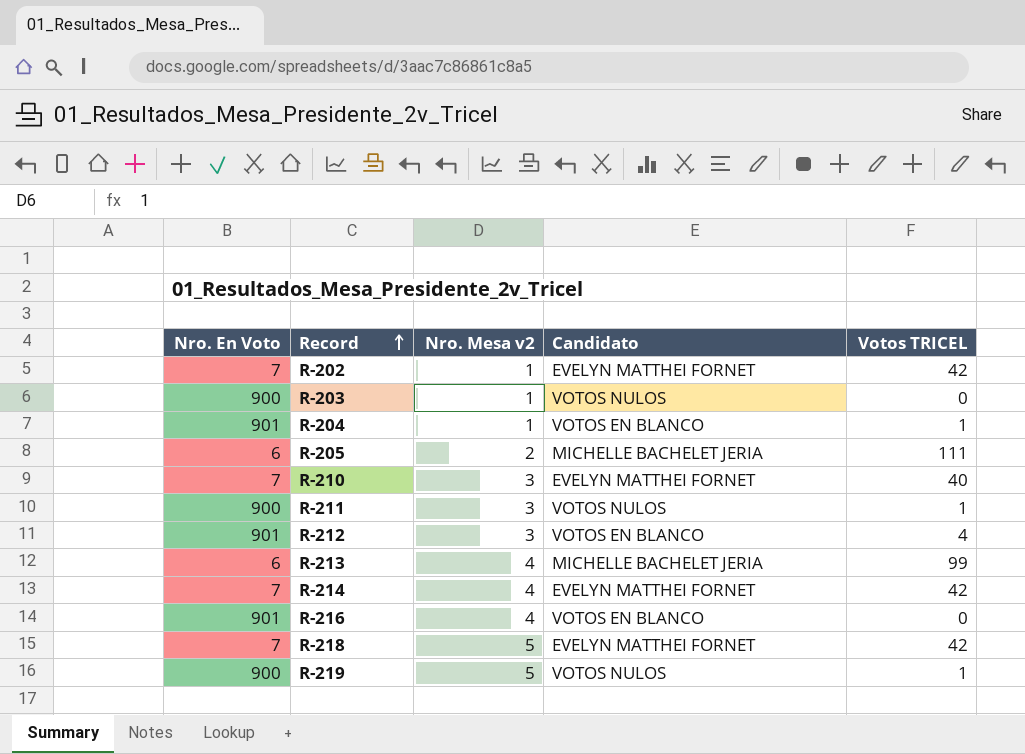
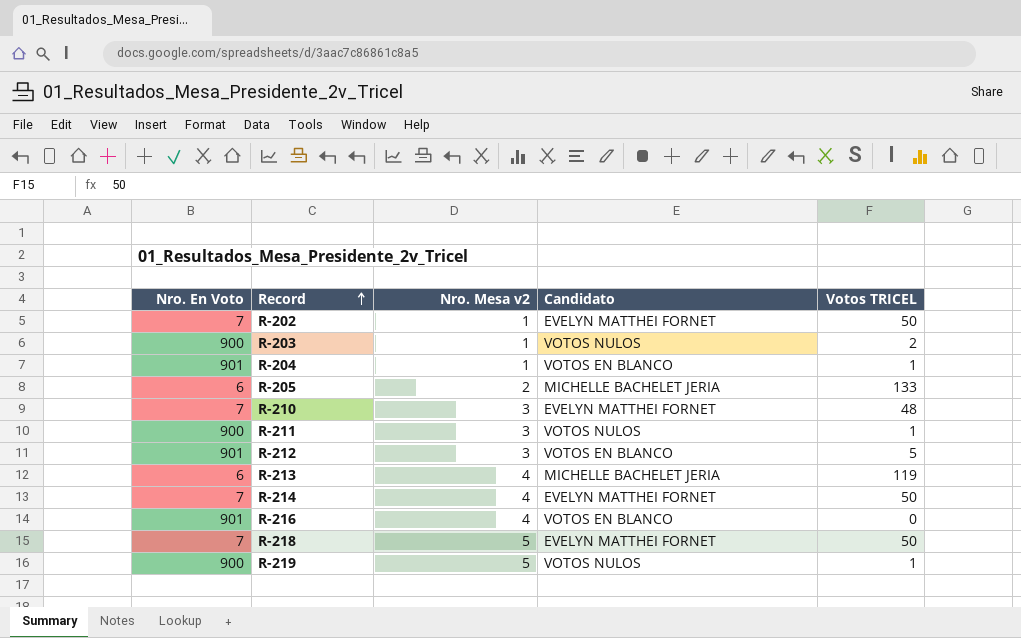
R-202 | Votos TRICEL: 42 -> 50
R-203 | Votos TRICEL: 0 -> 2
R-205 | Votos TRICEL: 111 -> 133
R-210 | Votos TRICEL: 40 -> 48
R-212 | Votos TRICEL: 4 -> 5
R-213 | Votos TRICEL: 99 -> 119
R-214 | Votos TRICEL: 42 -> 50
R-218 | Votos TRICEL: 42 -> 50

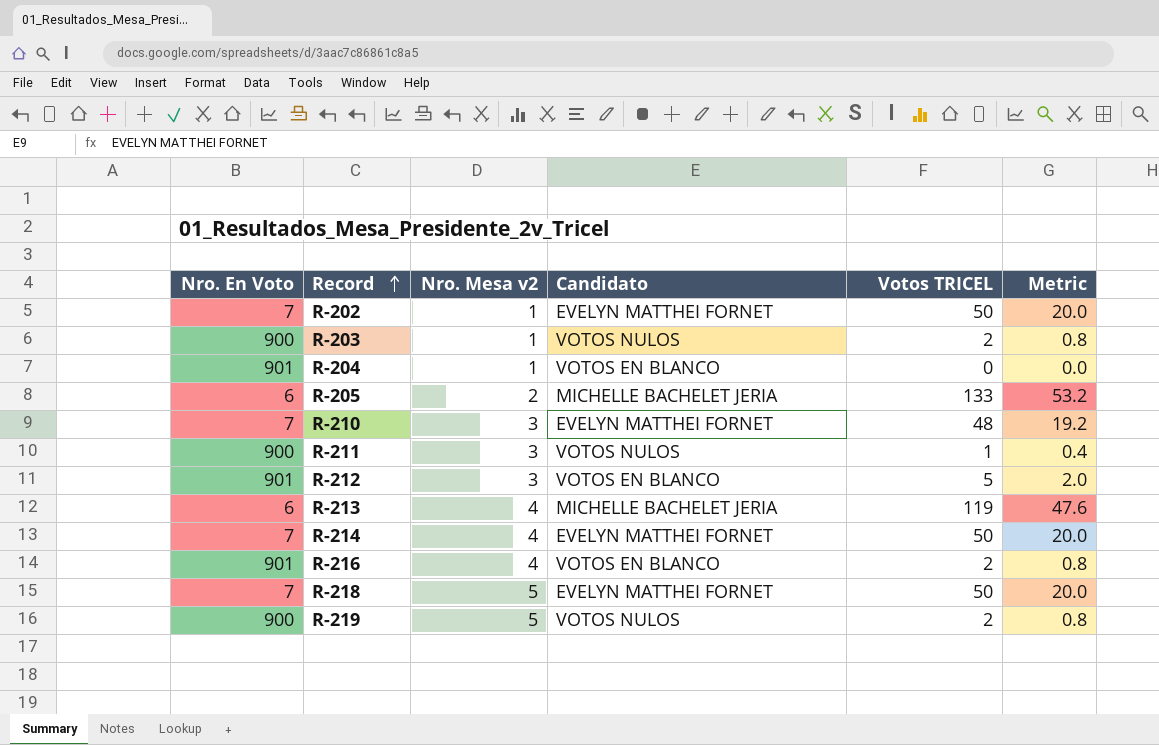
column Metric | formula: none -> [Votos TRICEL] * 0.4
R-204 | Votos TRICEL: 1 -> 0
R-216 | Votos TRICEL: 0 -> 2
R-219 | Votos TRICEL: 1 -> 2

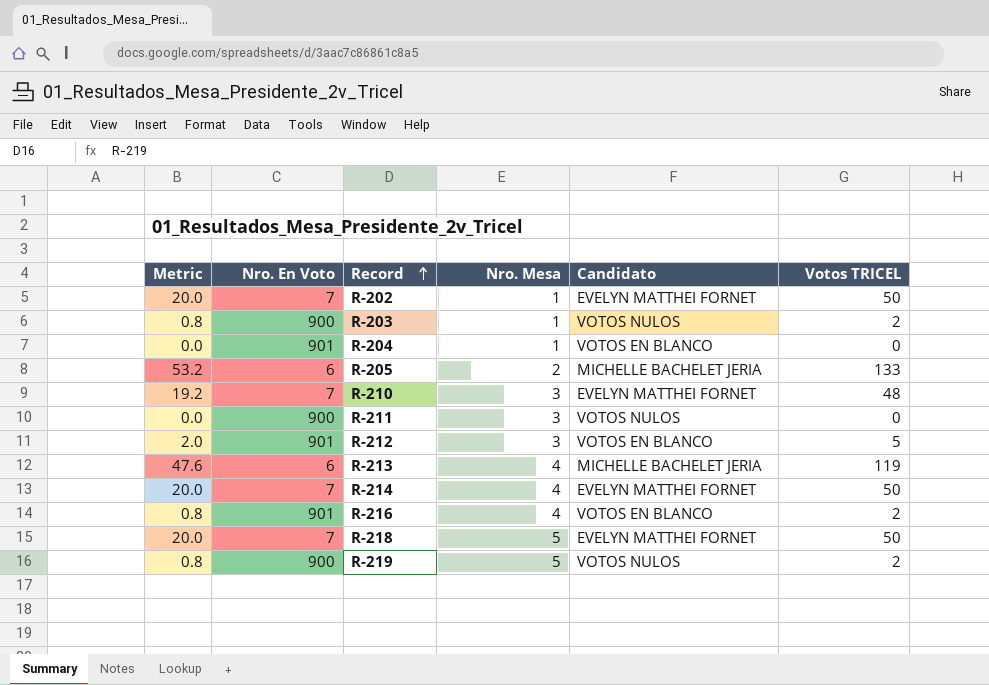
column Metric | position: 6 -> 1
column name: Nro. Mesa v2 -> Nro. Mesa
R-211 | Metric: 0.4 -> 0.0
R-211 | Votos TRICEL: 1 -> 0

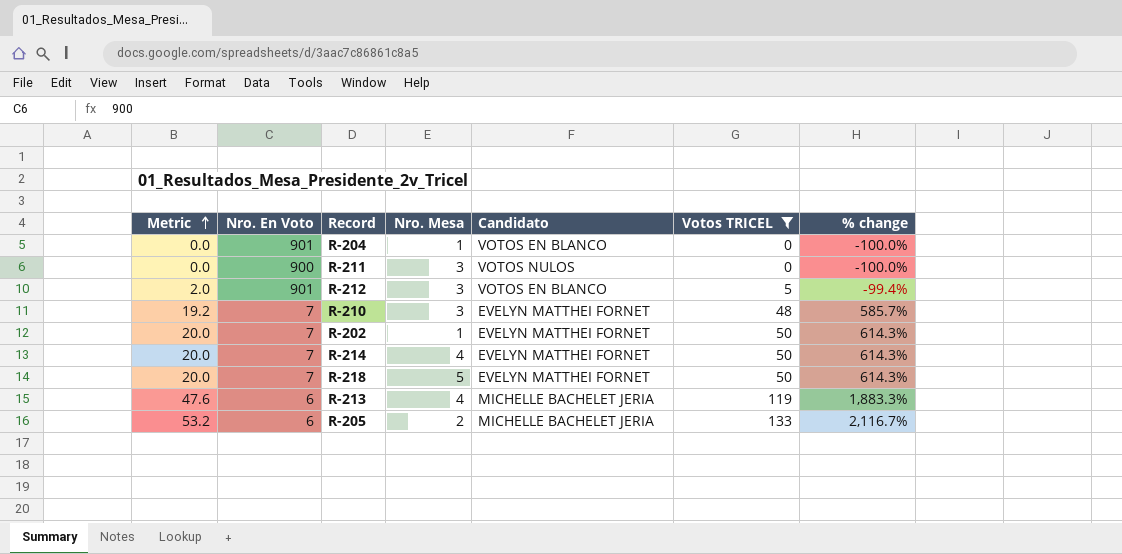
filter: none -> Votos TRICEL != 2
row order: Record ascending -> Metric ascending
column % change | formula: none -> ([Votos TRICEL] - [Nro. En Voto]) / [Nro. En Voto]

